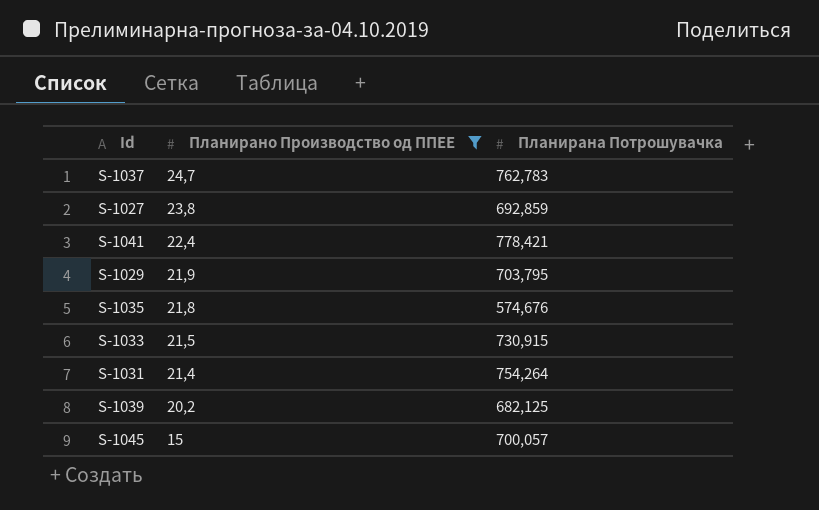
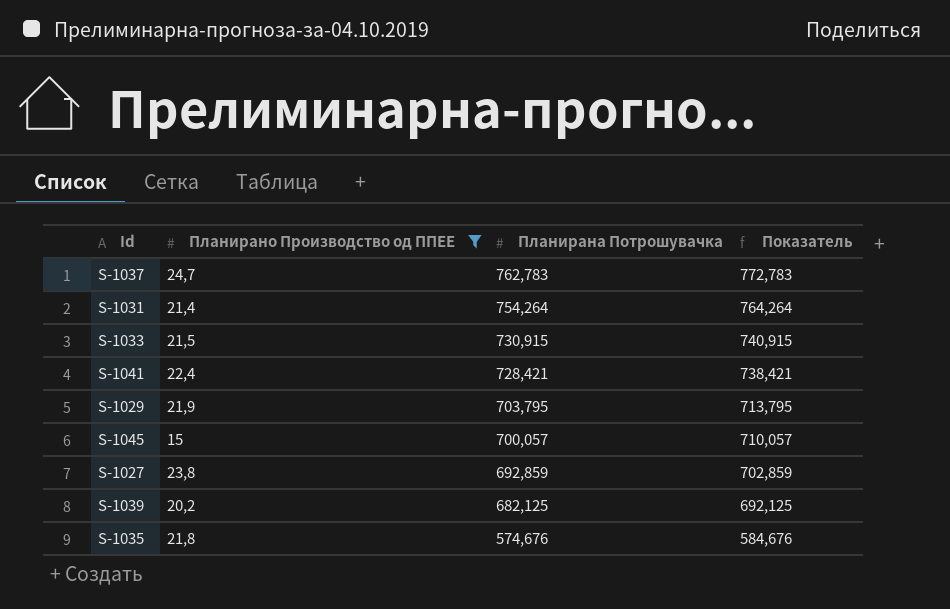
row order: Планирано Производство од ППЕЕ descending -> Планирана Потрошувачка descending
column Показатель | formula: none -> [Планирана Потрошувачка] + 10
S-1041 | Планирана Потрошувачка: 778,421 -> 728,421

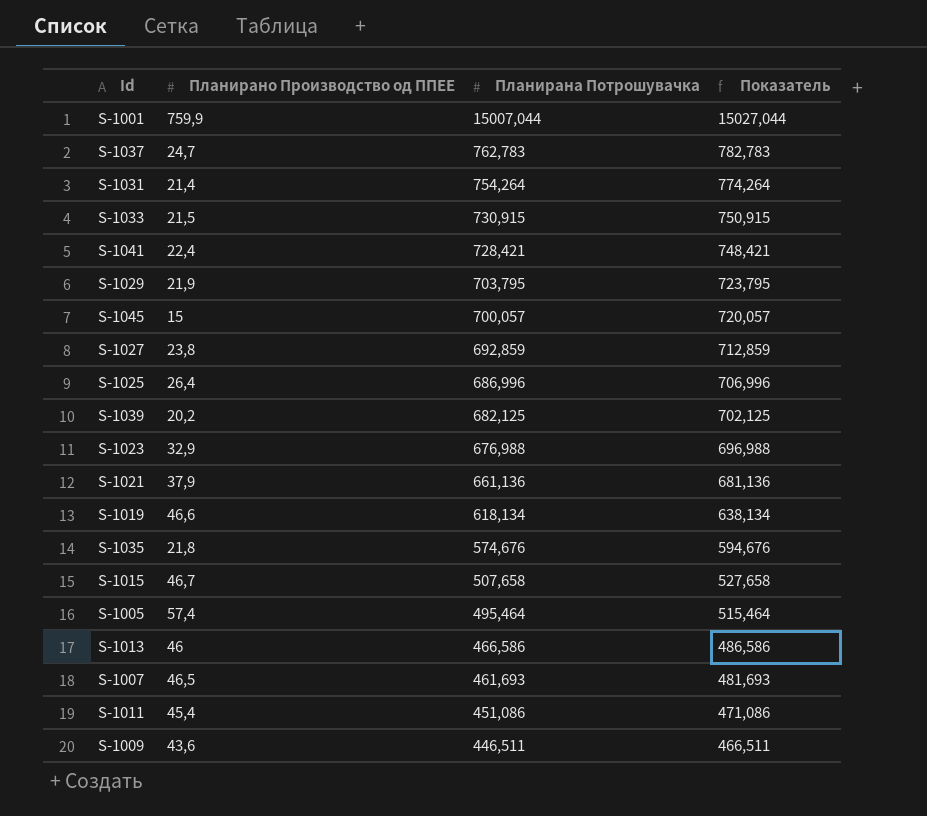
filter: Планирано Производство од ППЕЕ <= 24,7 -> none
column Показатель | formula: [Планирана Потрошувачка] + 10 -> [Планирана Потрошувачка] + 20

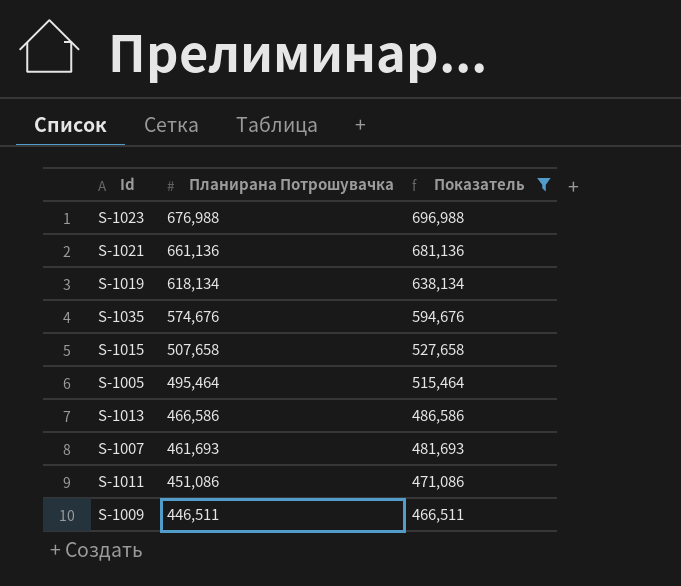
filter: none -> Показатель <= 696,988
column Планирано Производство од ППЕЕ | position: 2 -> none

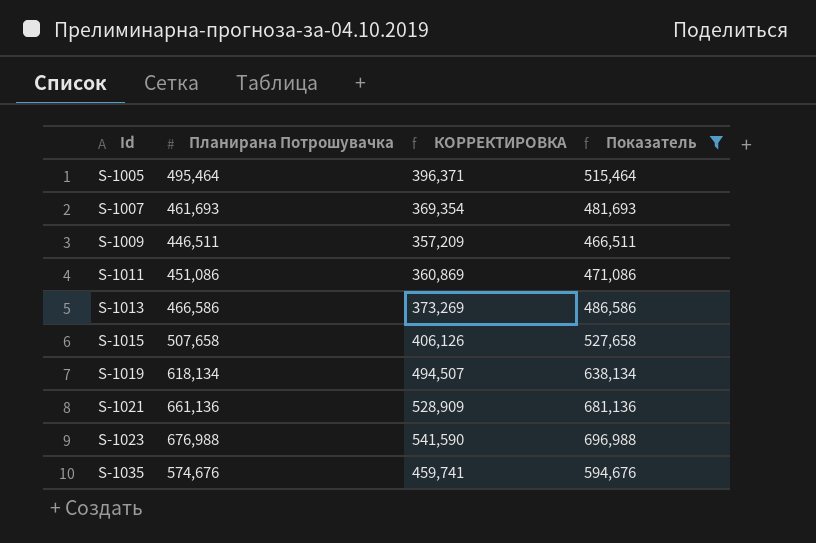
row order: Планирана Потрошувачка descending -> Id ascending
column КОРРЕКТИРОВКА | formula: none -> [Планирана Потрошувачка] * 0,8

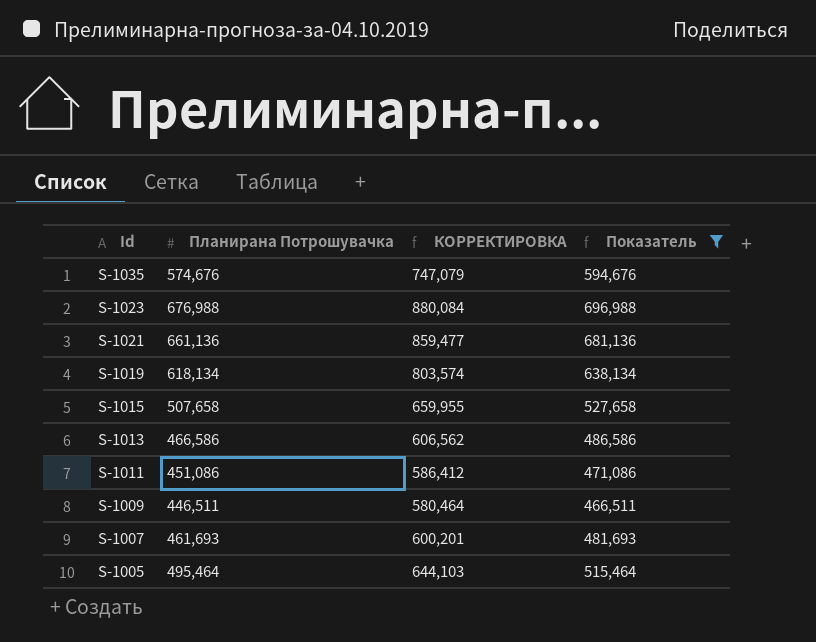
row order: Id ascending -> Id descending
column КОРРЕКТИРОВКА | formula: [Планирана Потрошувачка] * 0,8 -> [Планирана Потрошувачка] * 1,3

